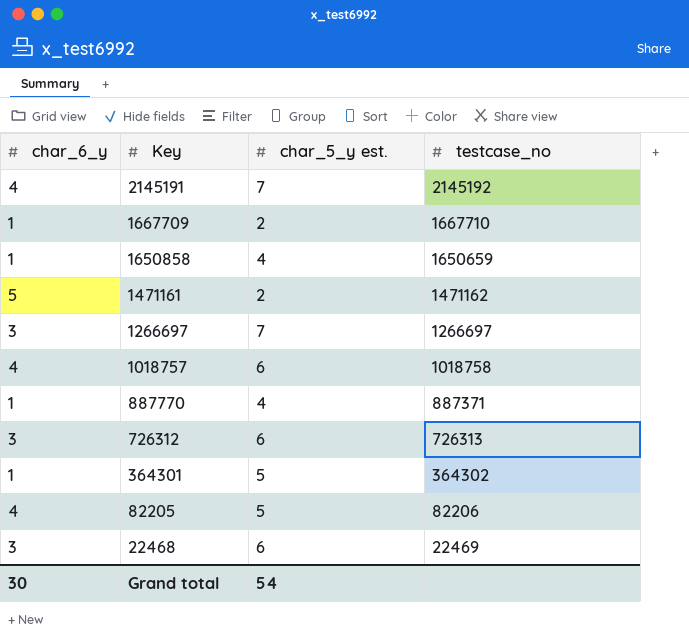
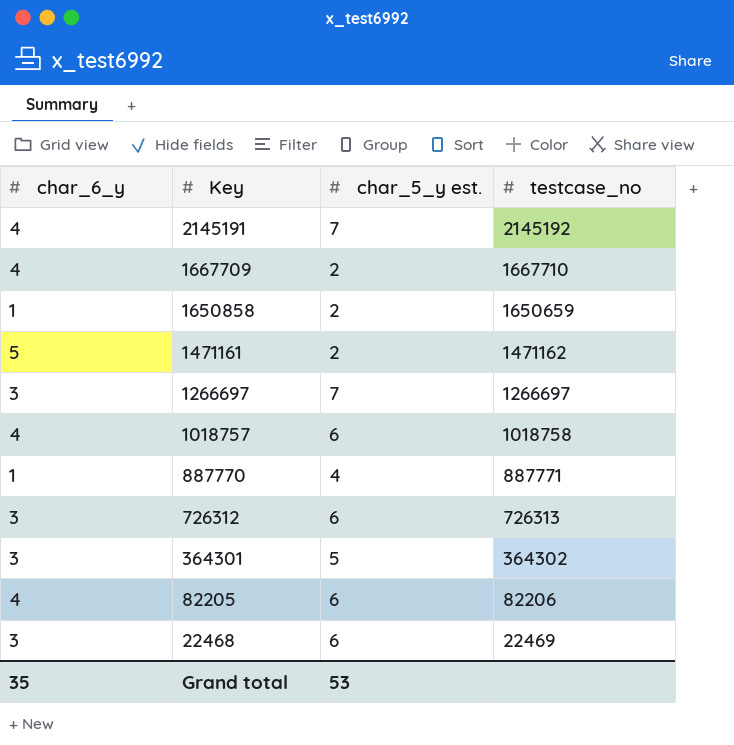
1667709 | char_6_y: 1 -> 4
1650858 | char_5_y est.: 4 -> 2
887770 | testcase_no: 887371 -> 887771
364301 | char_6_y: 1 -> 3
82205 | char_5_y est.: 5 -> 6
Grand total | char_6_y: 30 -> 35
Grand total | char_5_y est.: 54 -> 53

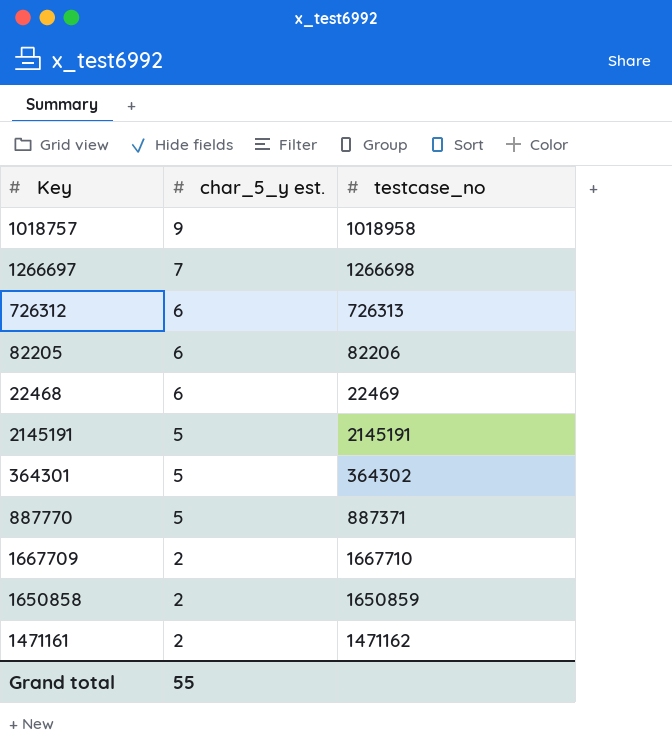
row order: Key descending -> char_5_y est. descending
column char_6_y | position: 1 -> none
1018757 | char_5_y est.: 6 -> 9
1018757 | testcase_no: 1018758 -> 1018958
1266697 | testcase_no: 1266697 -> 1266698
2145191 | char_5_y est.: 7 -> 5
2145191 | testcase_no: 2145192 -> 2145191
887770 | char_5_y est.: 4 -> 5
887770 | testcase_no: 887771 -> 887371
1650858 | testcase_no: 1650659 -> 1650859
Grand total | char_5_y est.: 53 -> 55

